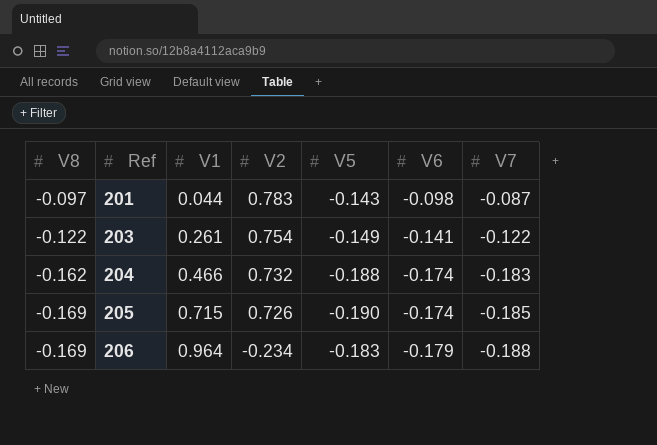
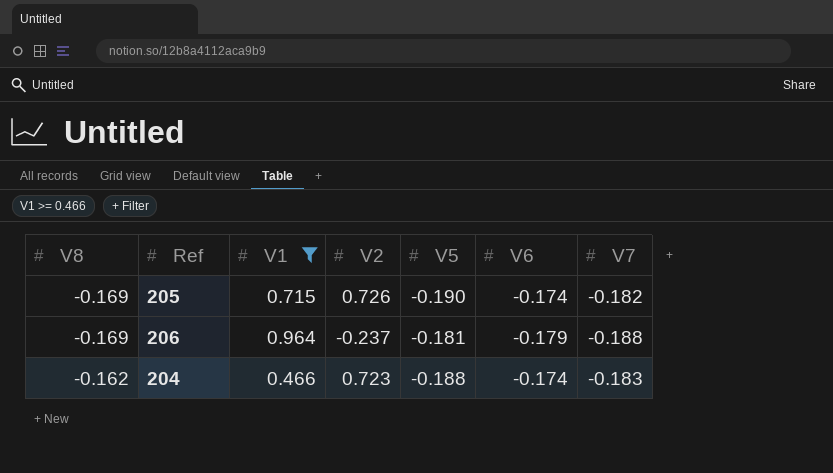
filter: none -> V1 >= 0.466
row order: V8 descending -> V8 ascending
205 | V7: -0.185 -> -0.182
206 | V2: -0.234 -> -0.237
206 | V5: -0.183 -> -0.181
204 | V2: 0.732 -> 0.723

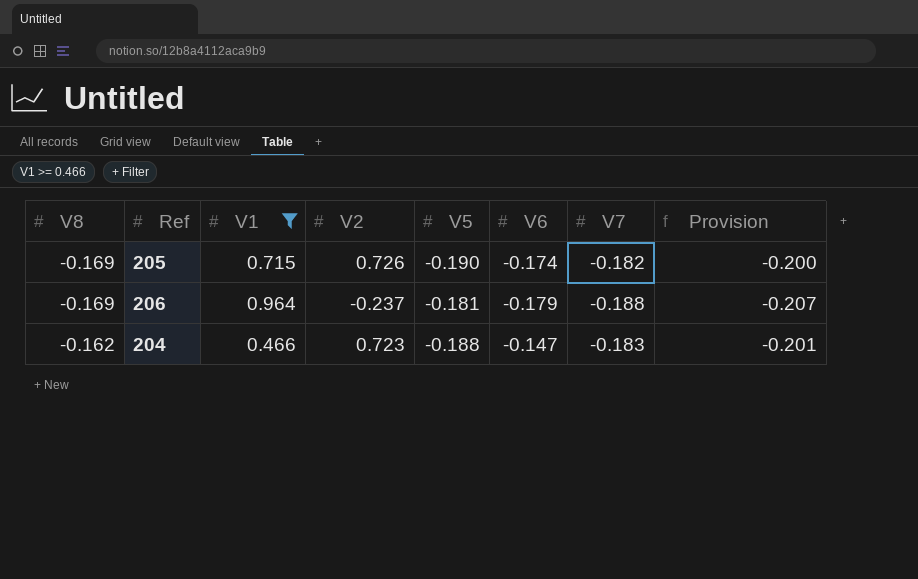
column Provision | formula: none -> [V7] * 1.1
204 | V6: -0.174 -> -0.147

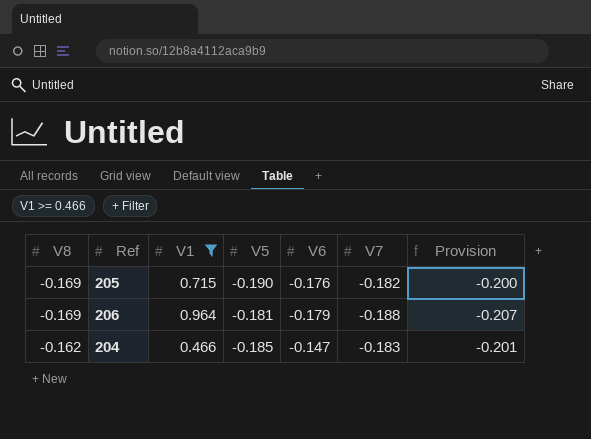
column V2 | position: 4 -> none
205 | V6: -0.174 -> -0.176
204 | V5: -0.188 -> -0.185

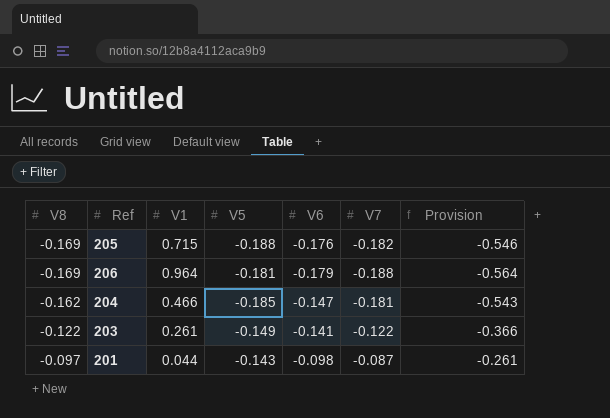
filter: V1 >= 0.466 -> none
column Provision | formula: [V7] * 1.1 -> [V7] * 3
205 | V5: -0.190 -> -0.188
204 | V7: -0.183 -> -0.181

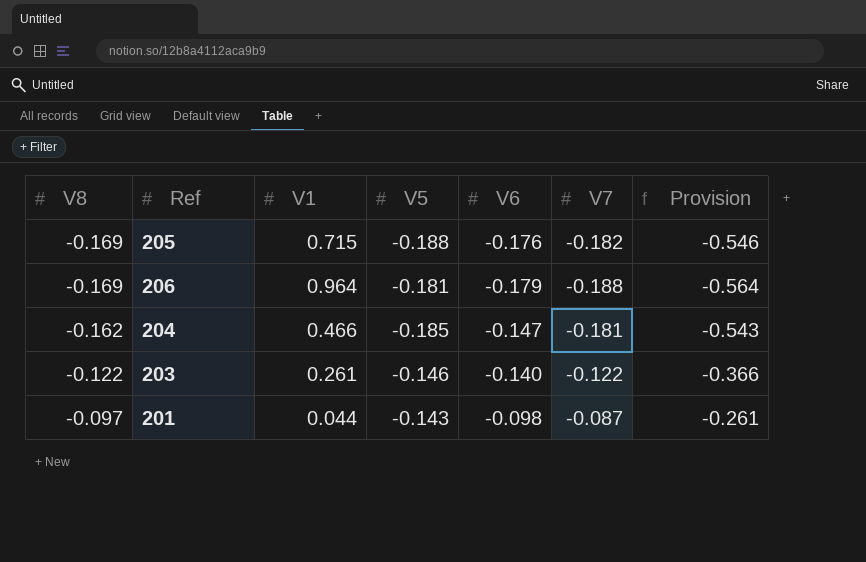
203 | V5: -0.149 -> -0.146
203 | V6: -0.141 -> -0.140

